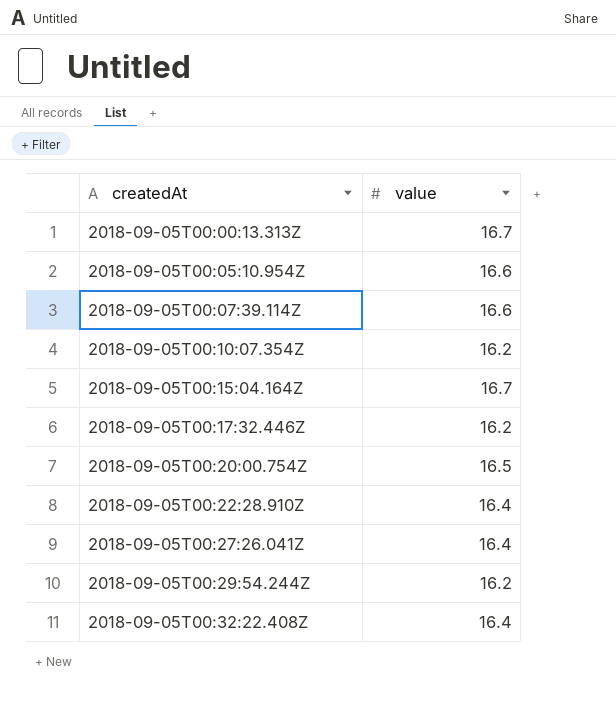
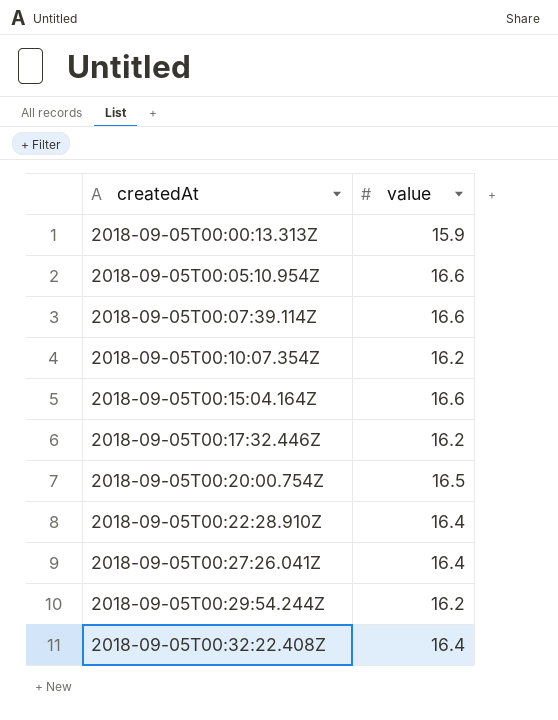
2018-09-05T00:00:13.313Z | value: 16.7 -> 15.9
2018-09-05T00:15:04.164Z | value: 16.7 -> 16.6

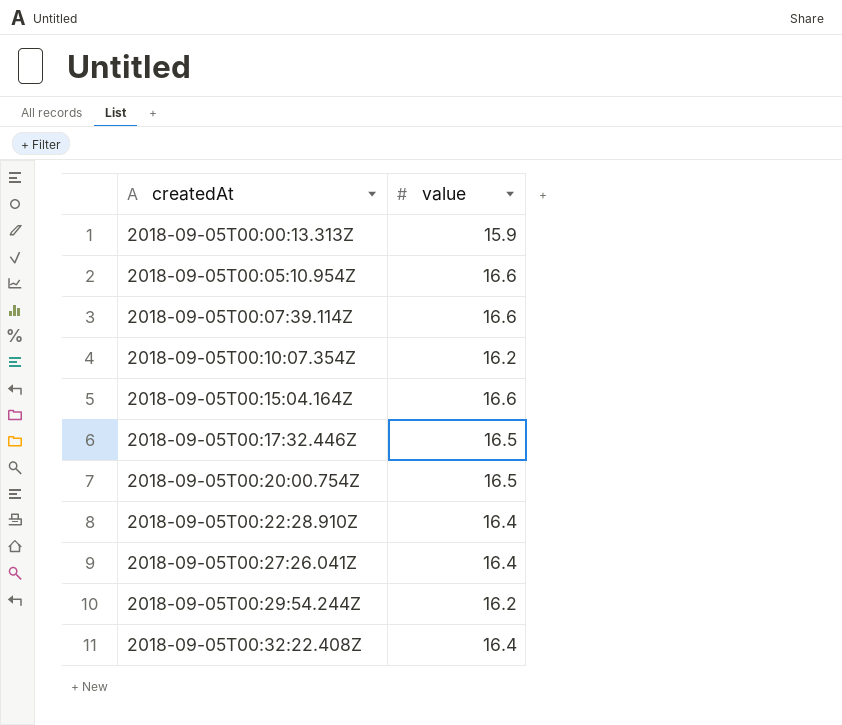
2018-09-05T00:17:32.446Z | value: 16.2 -> 16.5

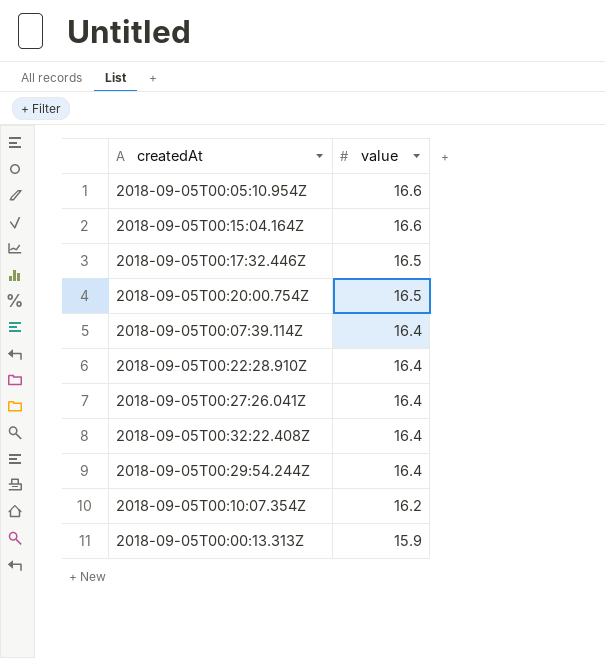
row order: createdAt ascending -> value descending
2018-09-05T00:07:39.114Z | value: 16.6 -> 16.4
2018-09-05T00:29:54.244Z | value: 16.2 -> 16.4

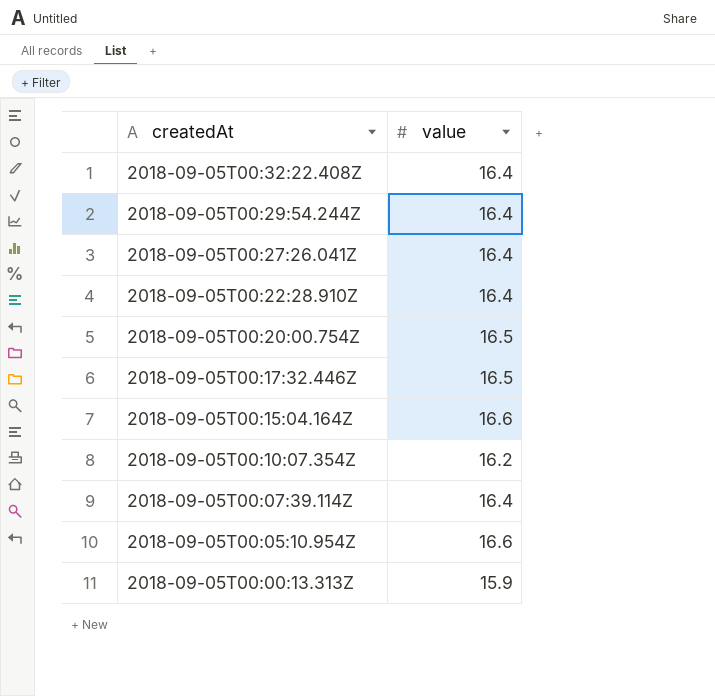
row order: value descending -> createdAt descending

